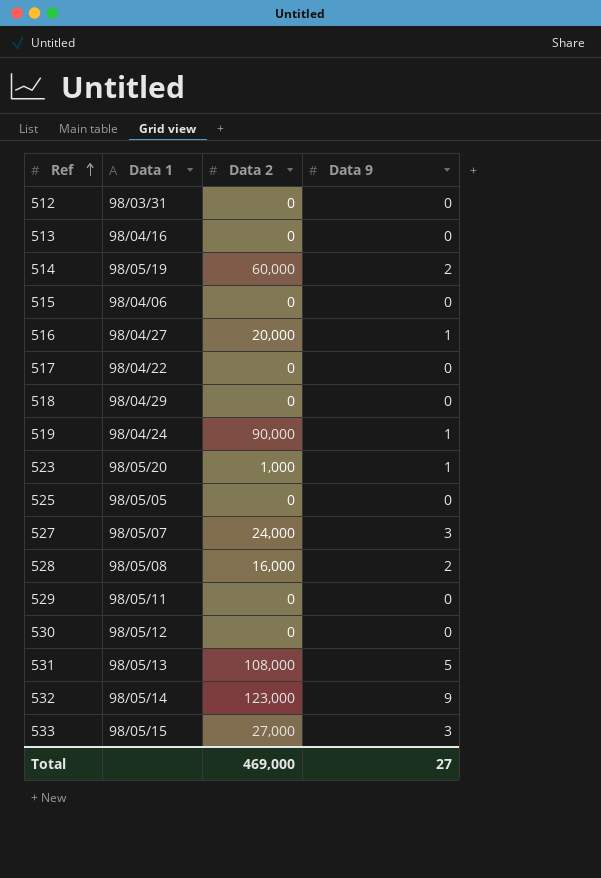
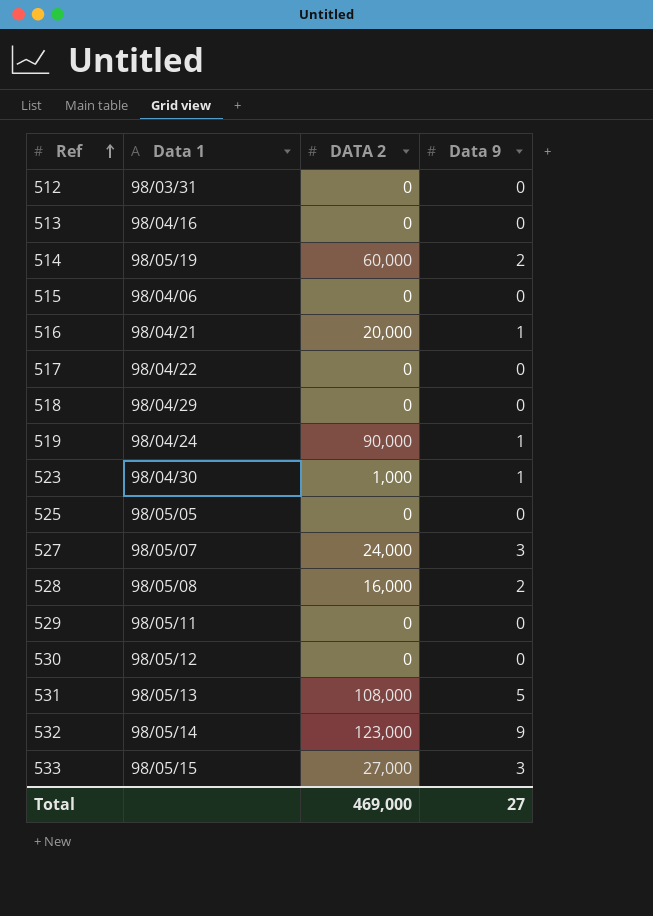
column name: Data 2 -> DATA 2
516 | Data 1: 98/04/27 -> 98/04/21
523 | Data 1: 98/05/20 -> 98/04/30

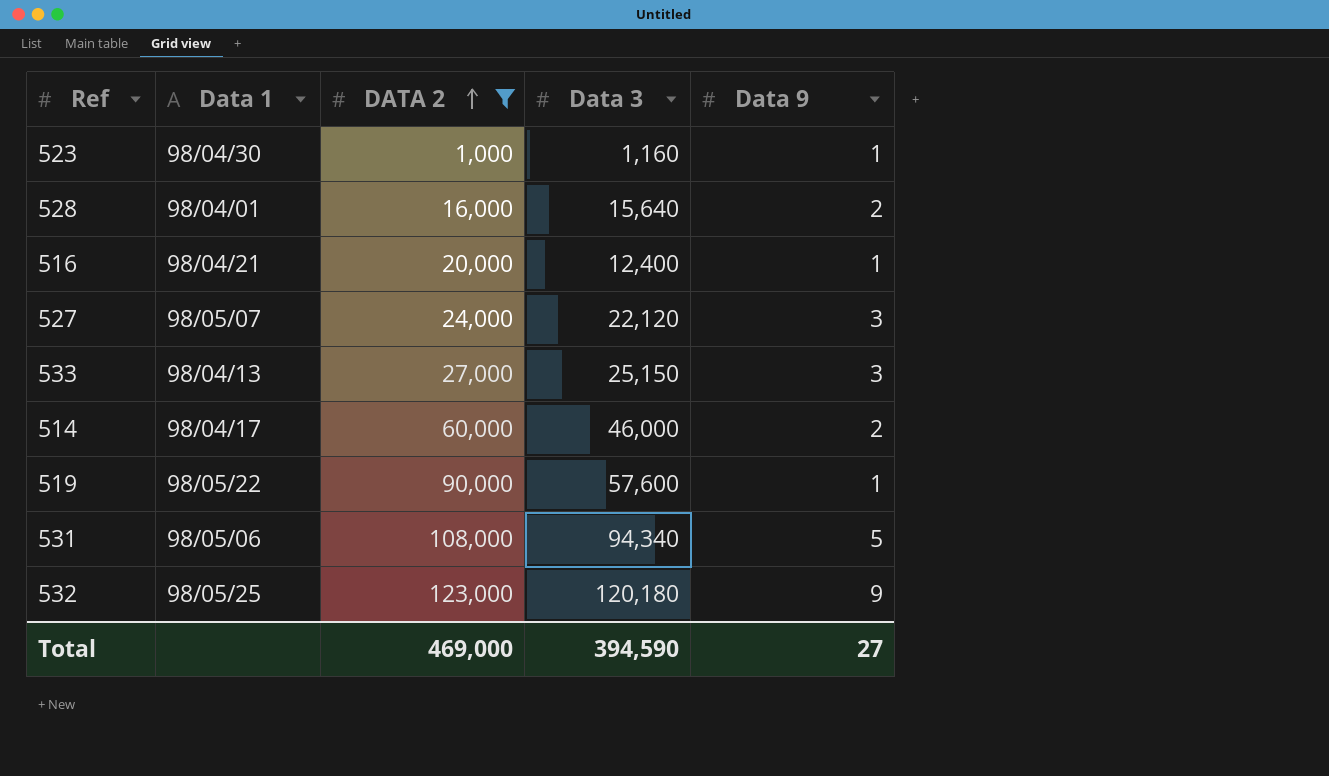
filter: none -> DATA 2 != 0
row order: Ref ascending -> DATA 2 ascending
column Data 3 | position: none -> 4
528 | Data 1: 98/05/08 -> 98/04/01
533 | Data 1: 98/05/15 -> 98/04/13
514 | Data 1: 98/05/19 -> 98/04/17
519 | Data 1: 98/04/24 -> 98/05/22
531 | Data 1: 98/05/13 -> 98/05/06
532 | Data 1: 98/05/14 -> 98/05/25

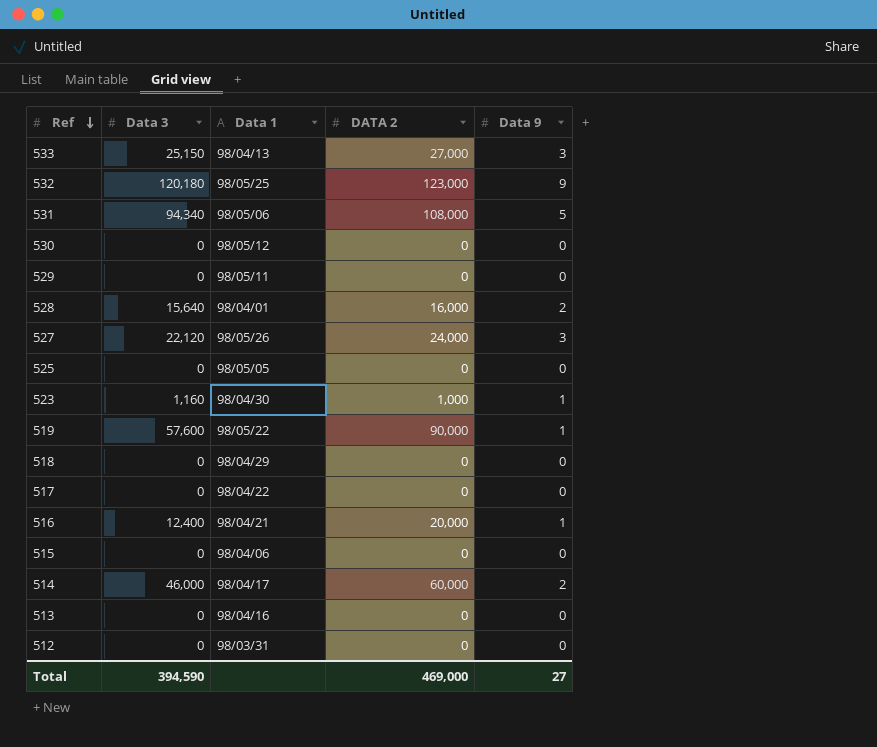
filter: DATA 2 != 0 -> none
row order: DATA 2 ascending -> Ref descending
column Data 3 | position: 4 -> 2
527 | Data 1: 98/05/07 -> 98/05/26

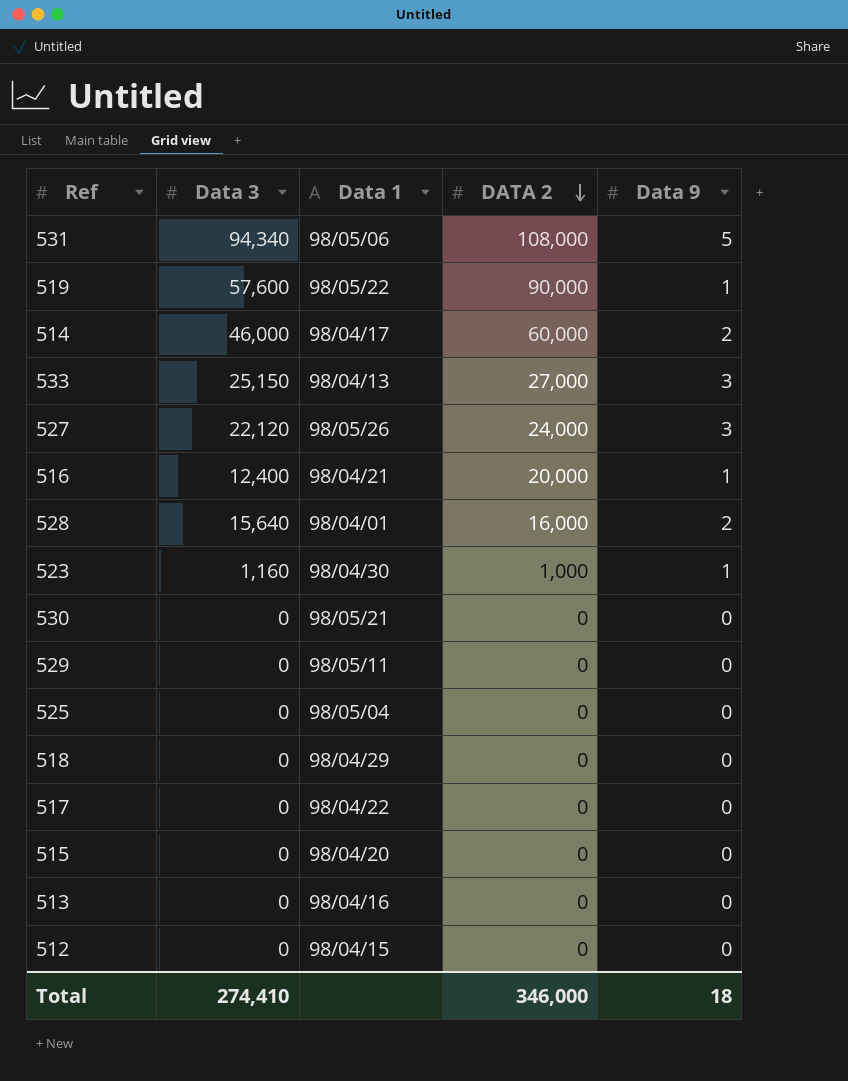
row order: Ref descending -> DATA 2 descending
row 532: 120,180 | 98/05/25 | 123,000 | 9 -> none
530 | Data 1: 98/05/12 -> 98/05/21
525 | Data 1: 98/05/05 -> 98/05/04
515 | Data 1: 98/04/06 -> 98/04/20
512 | Data 1: 98/03/31 -> 98/04/15
Total | Data 3: 394,590 -> 274,410
Total | DATA 2: 469,000 -> 346,000
Total | Data 9: 27 -> 18

